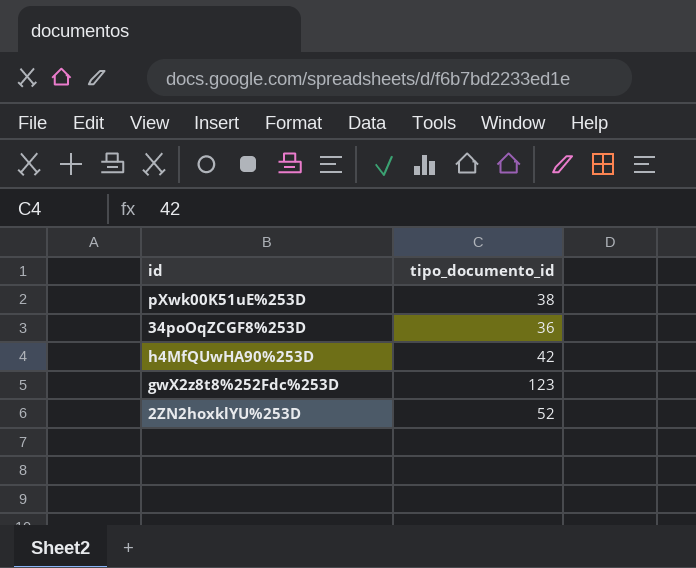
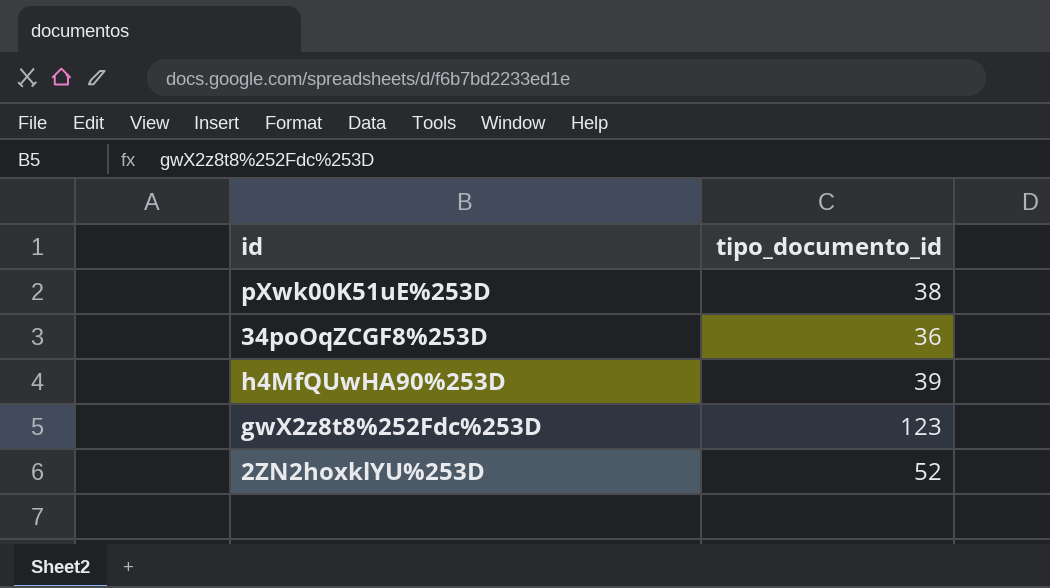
h4MfQUwHA90%253D | tipo_documento_id: 42 -> 39

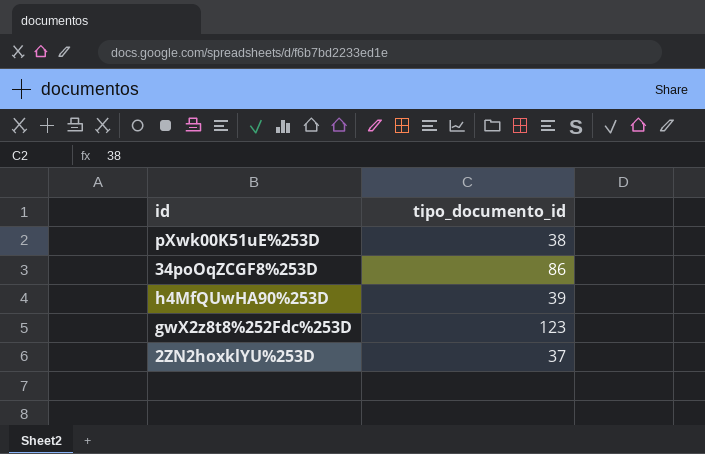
34poOqZCGF8%253D | tipo_documento_id: 36 -> 86
2ZN2hoxklYU%253D | tipo_documento_id: 52 -> 37

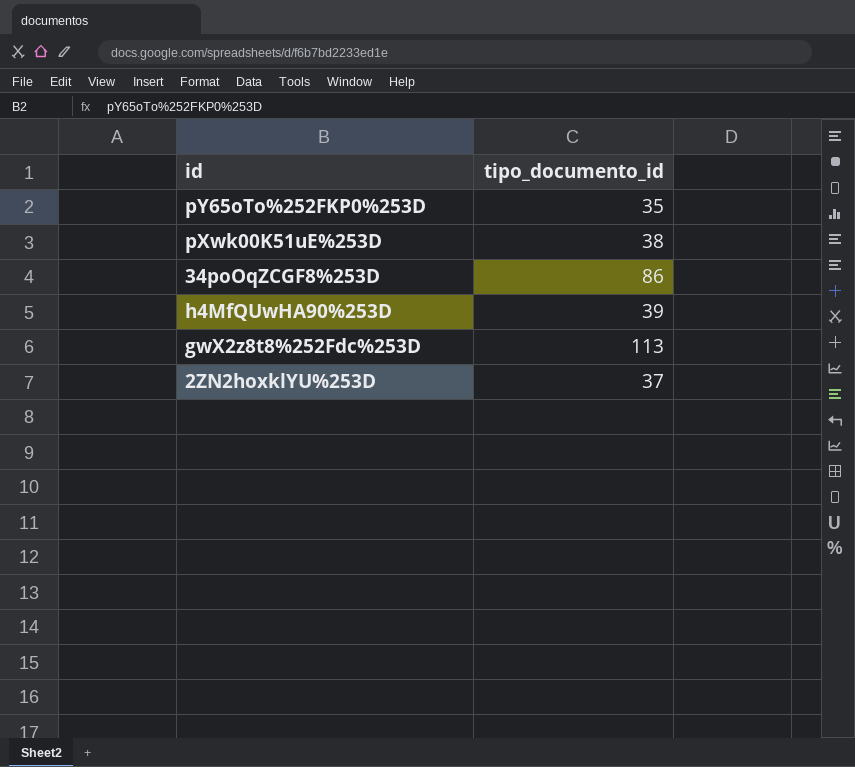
row pY65oTo%252FKP0%253D: none -> 35
gwX2z8t8%252Fdc%253D | tipo_documento_id: 123 -> 113

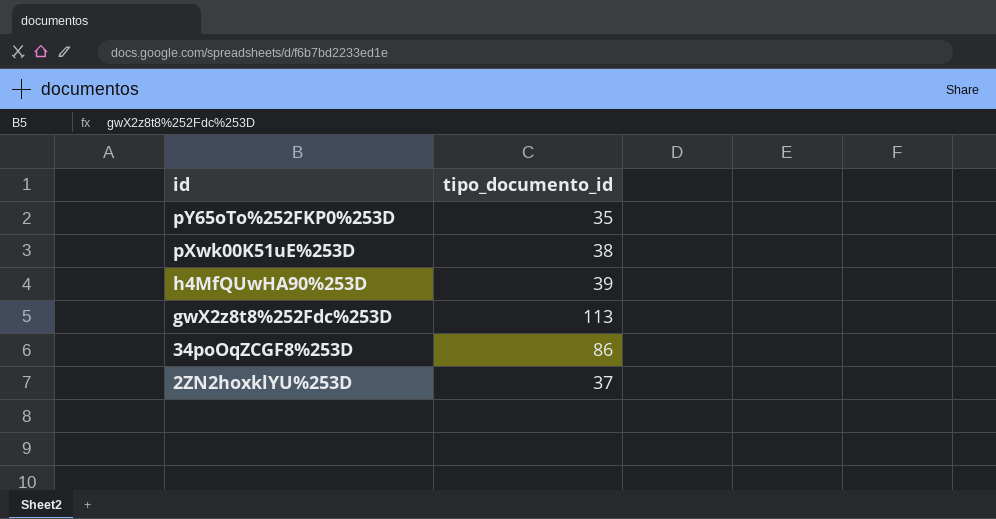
row order: none -> id descending

